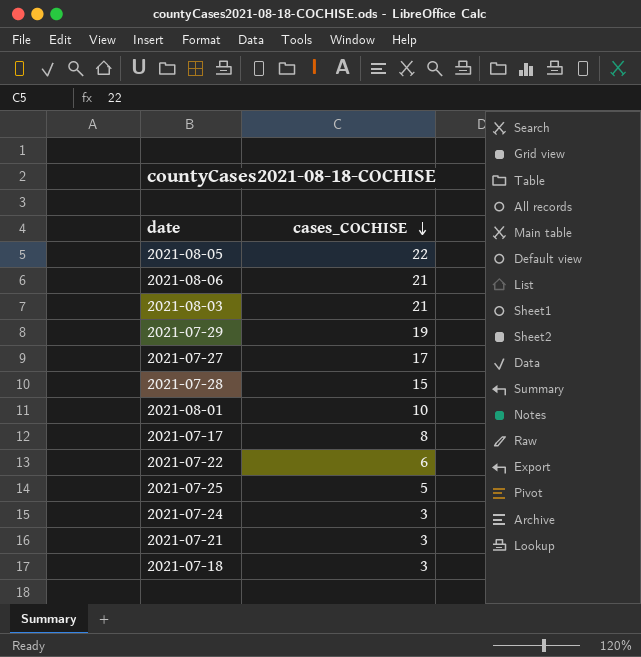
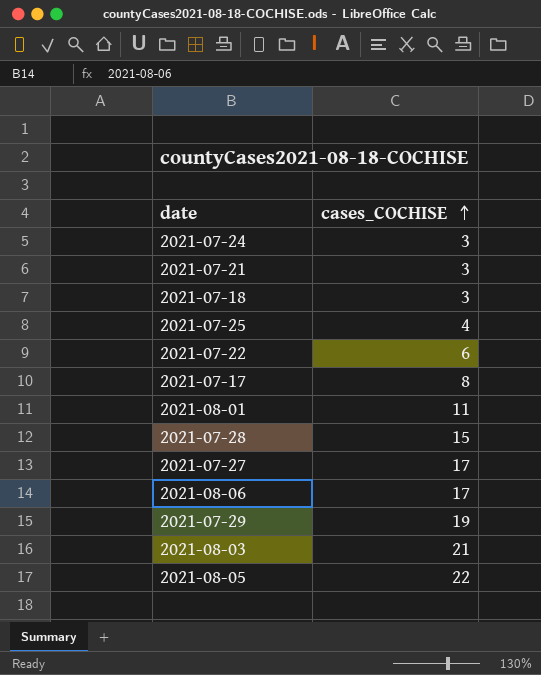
row order: cases_COCHISE descending -> cases_COCHISE ascending
2021-07-25 | cases_COCHISE: 5 -> 4
2021-08-01 | cases_COCHISE: 10 -> 11
2021-08-06 | cases_COCHISE: 21 -> 17

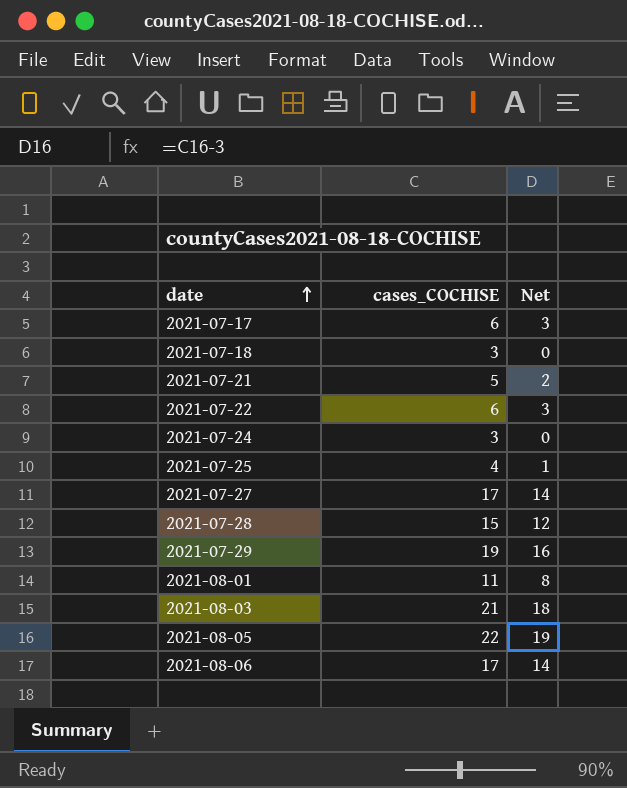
row order: cases_COCHISE ascending -> date ascending
column Net | formula: none -> [cases_COCHISE] - 3
2021-07-17 | cases_COCHISE: 8 -> 6
2021-07-21 | cases_COCHISE: 3 -> 5

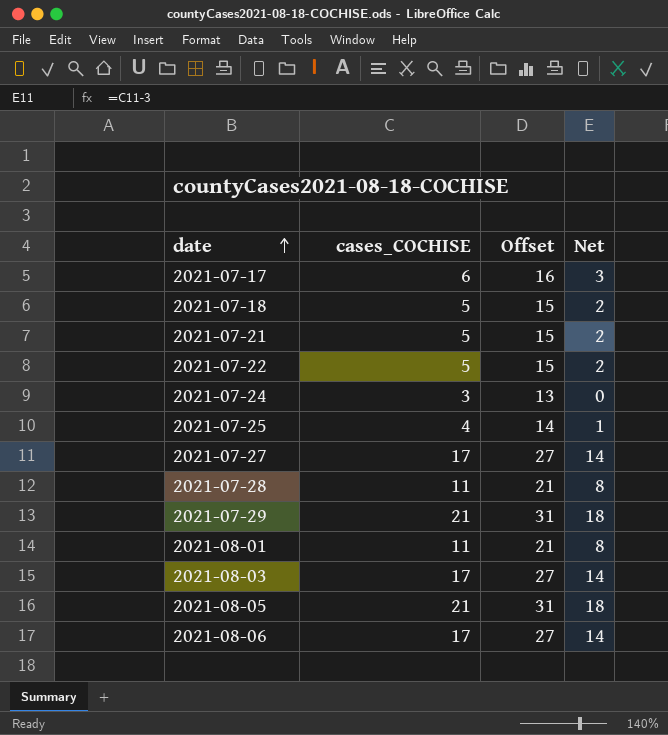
column Offset | formula: none -> [cases_COCHISE] + 10
2021-07-18 | cases_COCHISE: 3 -> 5
2021-07-18 | Net: 0 -> 2
2021-07-22 | cases_COCHISE: 6 -> 5
2021-07-22 | Net: 3 -> 2
2021-07-28 | cases_COCHISE: 15 -> 11
2021-07-28 | Net: 12 -> 8
2021-07-29 | cases_COCHISE: 19 -> 21
2021-07-29 | Net: 16 -> 18
2021-08-03 | cases_COCHISE: 21 -> 17
2021-08-03 | Net: 18 -> 14
2021-08-05 | cases_COCHISE: 22 -> 21
2021-08-05 | Net: 19 -> 18

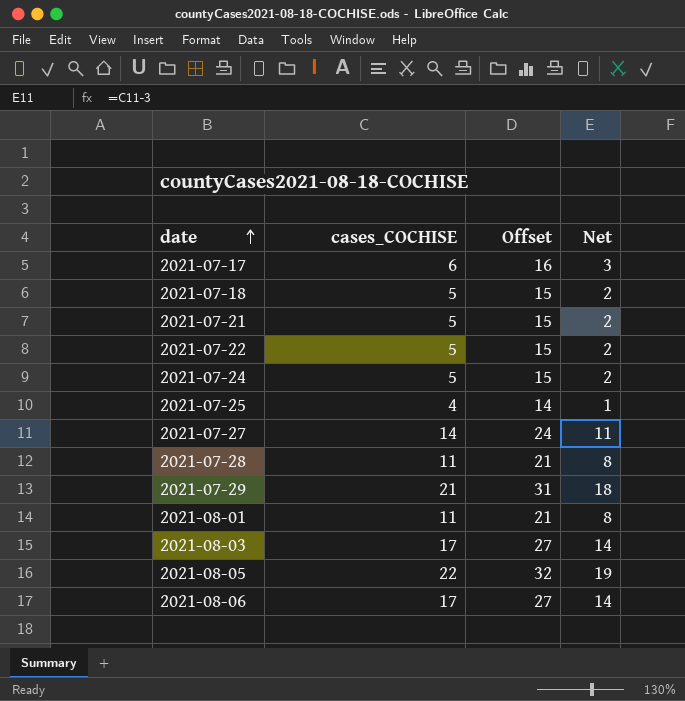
2021-07-24 | cases_COCHISE: 3 -> 5
2021-07-24 | Offset: 13 -> 15
2021-07-24 | Net: 0 -> 2
2021-07-27 | cases_COCHISE: 17 -> 14
2021-07-27 | Offset: 27 -> 24
2021-07-27 | Net: 14 -> 11
2021-08-05 | cases_COCHISE: 21 -> 22
2021-08-05 | Offset: 31 -> 32
2021-08-05 | Net: 18 -> 19

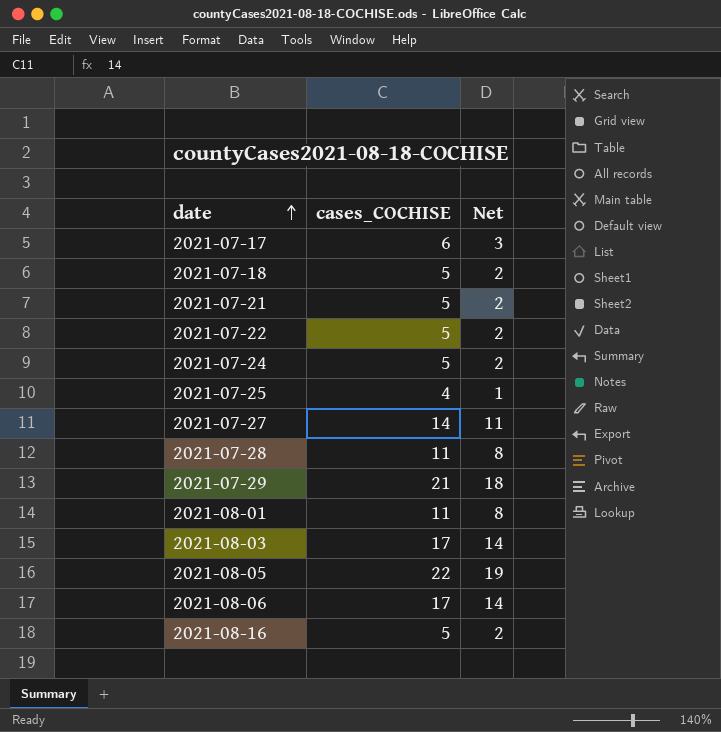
column Offset | formula: [cases_COCHISE] + 10 -> none
row 2021-08-16: none -> 5 | 2

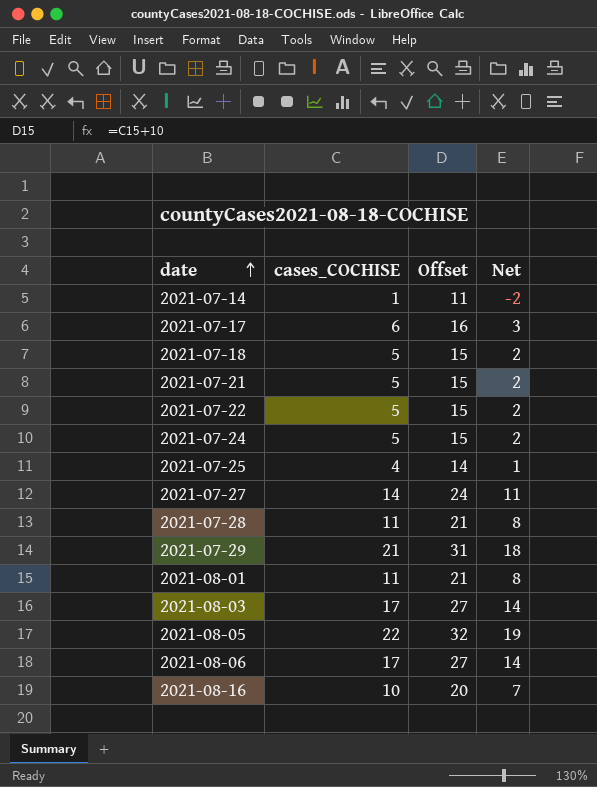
column Offset | formula: none -> [cases_COCHISE] + 10
row 2021-07-14: none -> 1 | 11 | -2
2021-08-16 | cases_COCHISE: 5 -> 10
2021-08-16 | Net: 2 -> 7

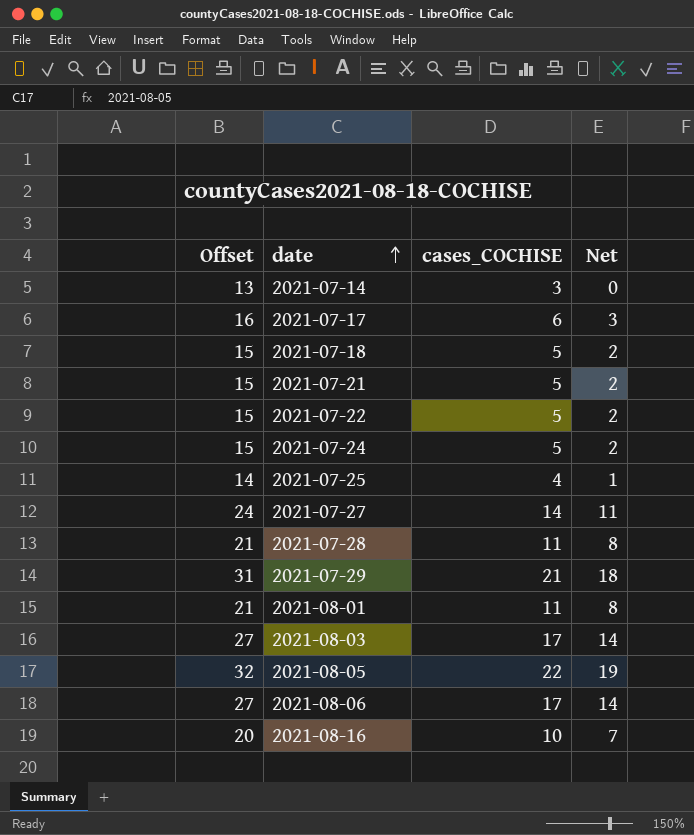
column Offset | position: 3 -> 1
2021-07-14 | Offset: 11 -> 13
2021-07-14 | cases_COCHISE: 1 -> 3
2021-07-14 | Net: -2 -> 0

